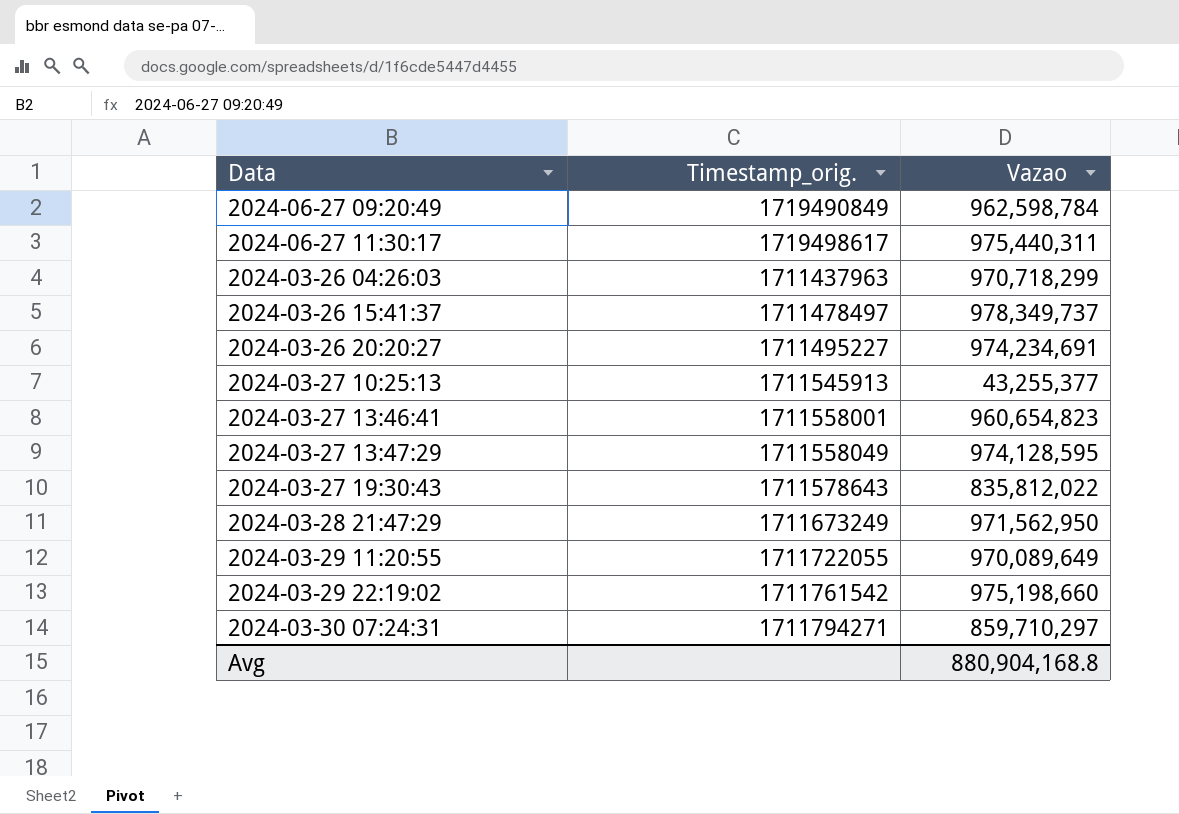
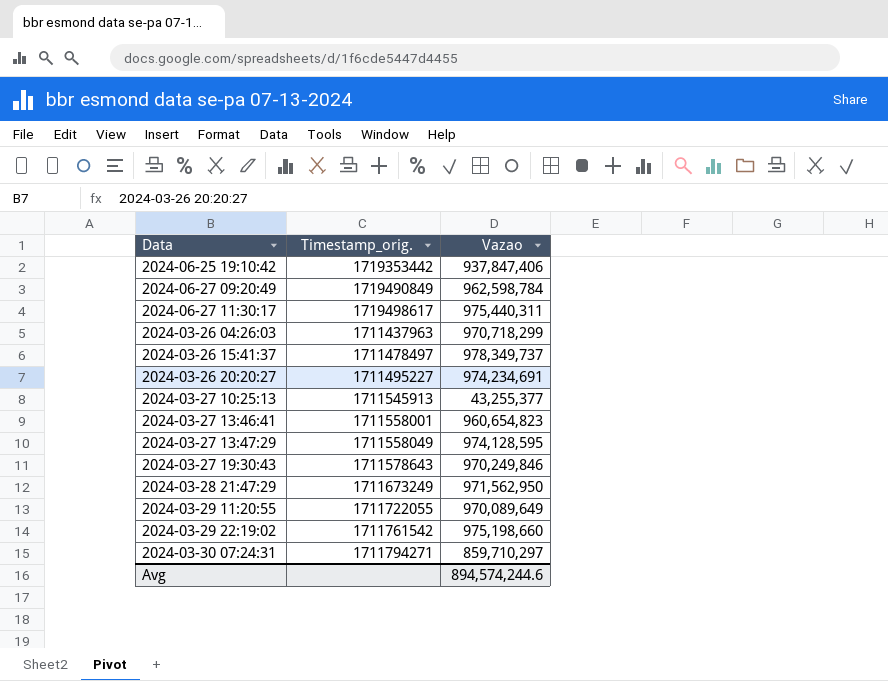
row 2024-06-25 19:10:42: none -> 1719353442 | 937,847,406
2024-03-27 19:30:43 | Vazao: 835,812,022 -> 970,249,846
Avg | Vazao: 880,904,168.8 -> 894,574,244.6

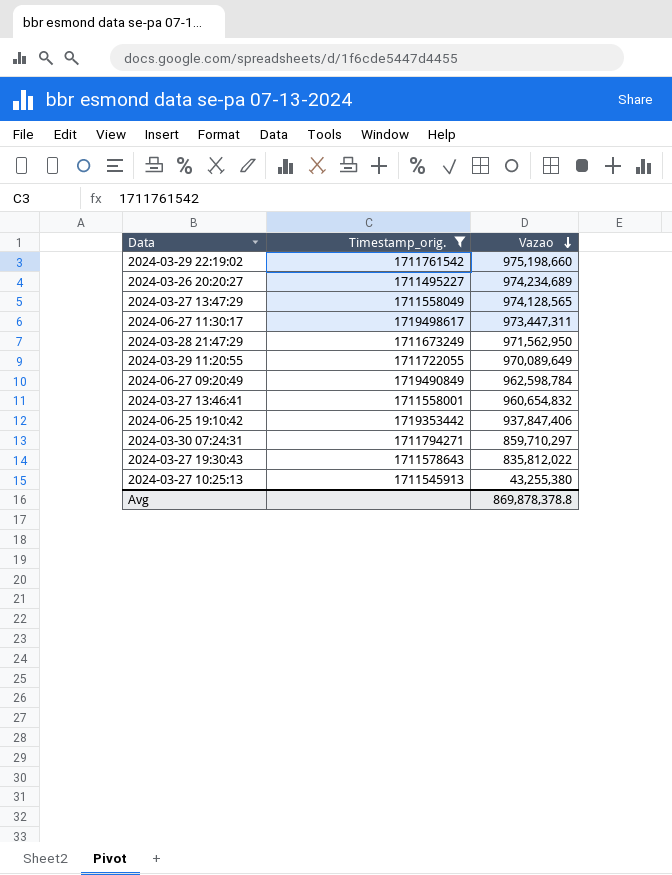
filter: none -> Timestamp_orig. >= 1711495227
row order: none -> Vazao descending
2024-03-26 20:20:27 | Vazao: 974,234,691 -> 974,234,689
2024-03-27 13:47:29 | Vazao: 974,128,595 -> 974,128,565
2024-06-27 11:30:17 | Vazao: 975,440,311 -> 973,447,311
2024-03-27 13:46:41 | Vazao: 960,654,823 -> 960,654,832
2024-03-27 19:30:43 | Vazao: 970,249,846 -> 835,812,022
2024-03-27 10:25:13 | Vazao: 43,255,377 -> 43,255,380
Avg | Vazao: 894,574,244.6 -> 869,878,378.8

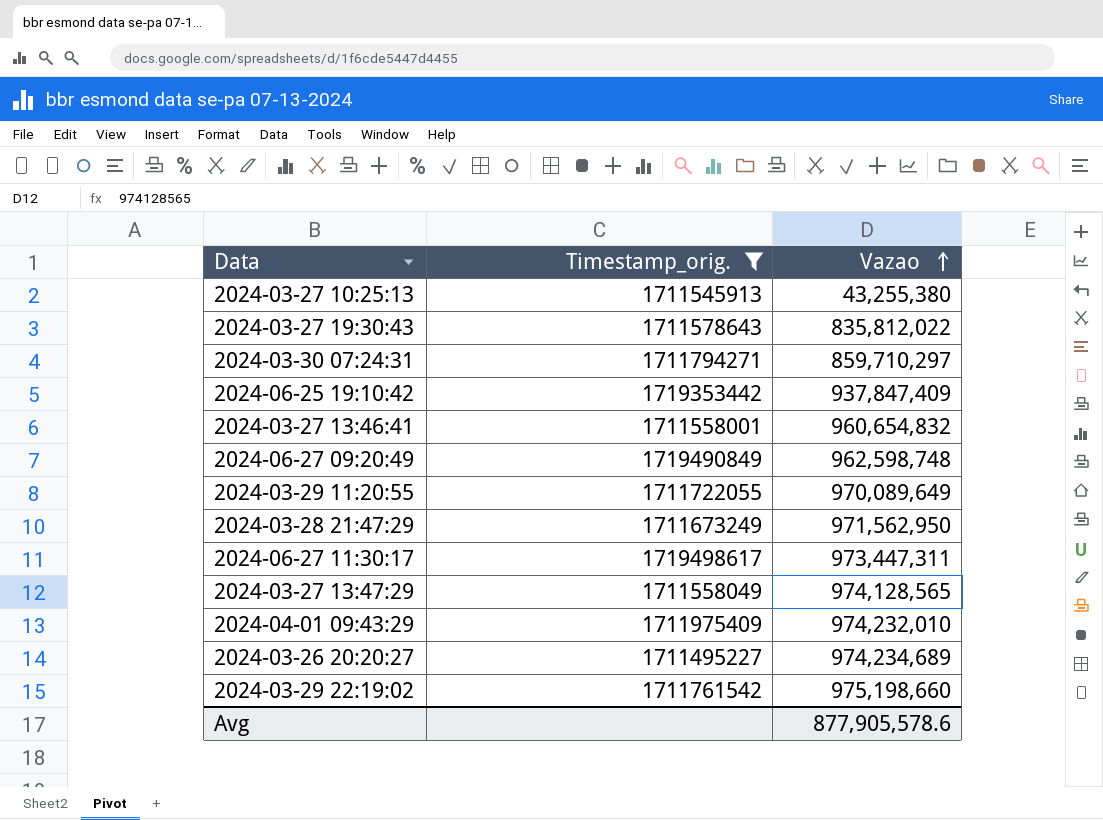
row order: Vazao descending -> Vazao ascending
2024-06-25 19:10:42 | Vazao: 937,847,406 -> 937,847,409
2024-06-27 09:20:49 | Vazao: 962,598,784 -> 962,598,748
row 2024-04-01 09:43:29: none -> 1711975409 | 974,232,010
Avg | Vazao: 869,878,378.8 -> 877,905,578.6

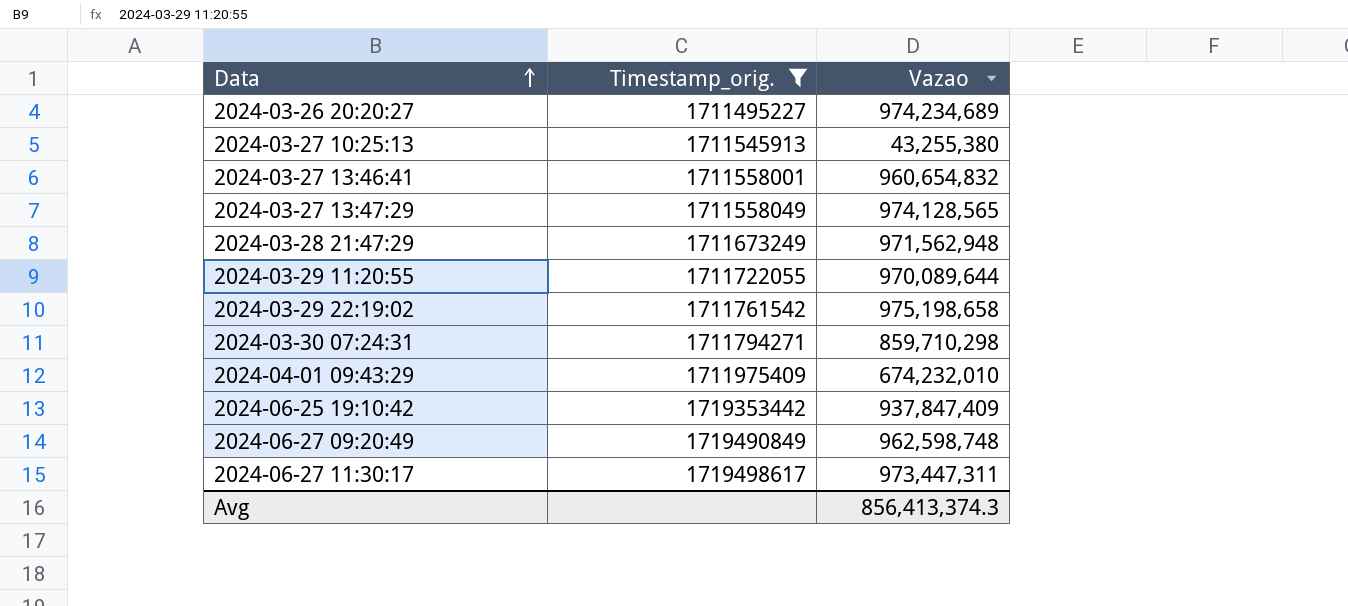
row order: Vazao ascending -> Data ascending
row 2024-03-27 19:30:43: 1711578643 | 835,812,022 -> none
2024-03-28 21:47:29 | Vazao: 971,562,950 -> 971,562,948
2024-03-29 11:20:55 | Vazao: 970,089,649 -> 970,089,644
2024-03-29 22:19:02 | Vazao: 975,198,660 -> 975,198,658
2024-03-30 07:24:31 | Vazao: 859,710,297 -> 859,710,298
2024-04-01 09:43:29 | Vazao: 974,232,010 -> 674,232,010
Avg | Vazao: 877,905,578.6 -> 856,413,374.3

